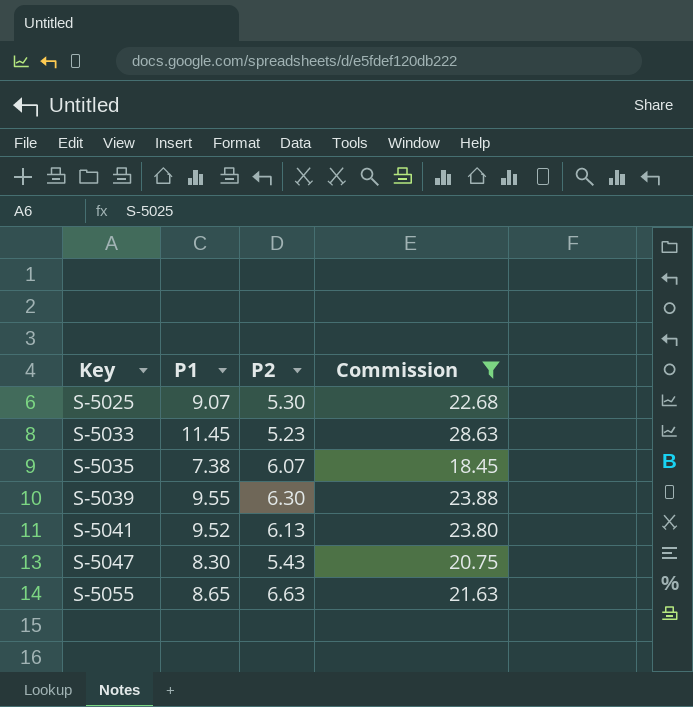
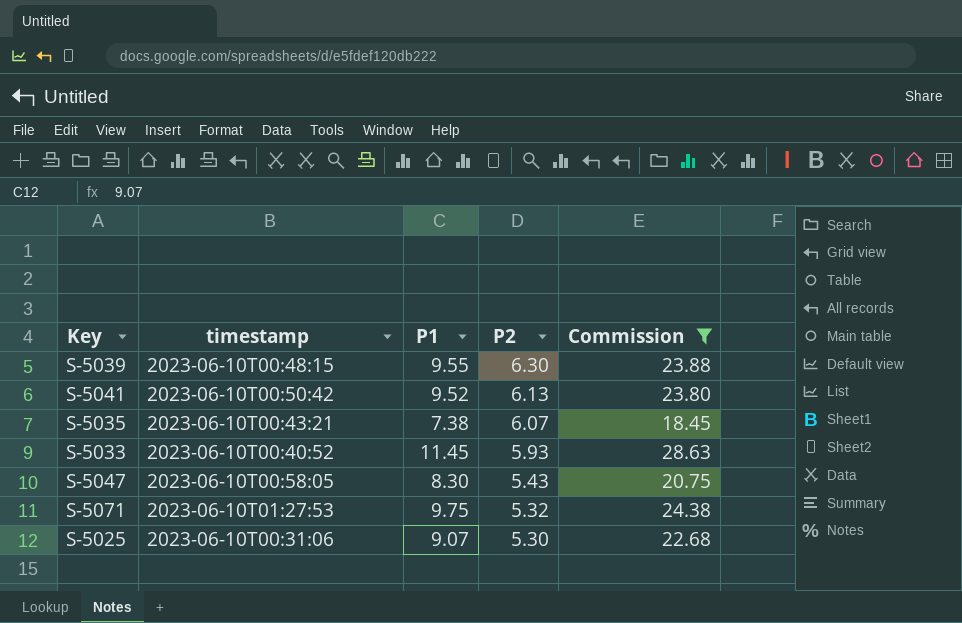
row order: Key ascending -> P2 descending
column timestamp | position: none -> 2
row S-5055: 8.65 | 6.63 | 21.63 -> none
S-5033 | P2: 5.23 -> 5.93
row S-5071: none -> 2023-06-10T01:27:53 | 9.75 | 5.32 | 24.38

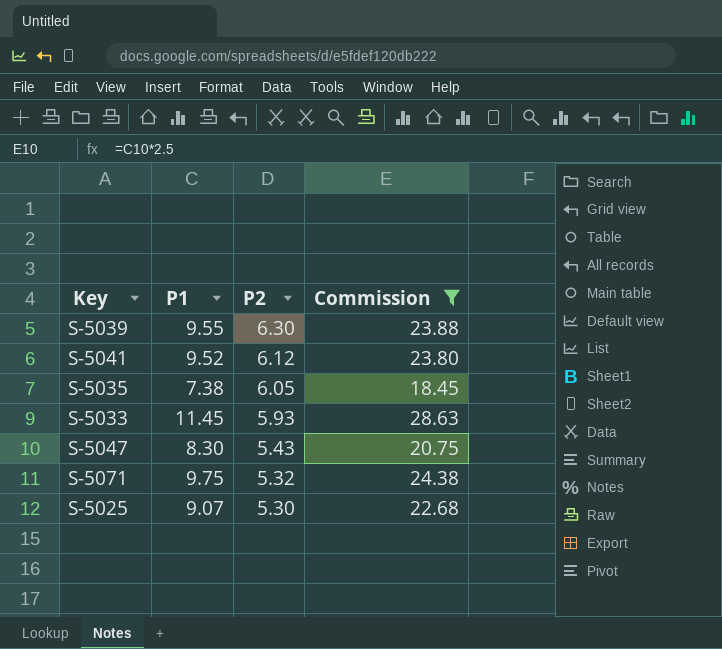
column timestamp | position: 2 -> none
S-5041 | P2: 6.13 -> 6.12
S-5035 | P2: 6.07 -> 6.05

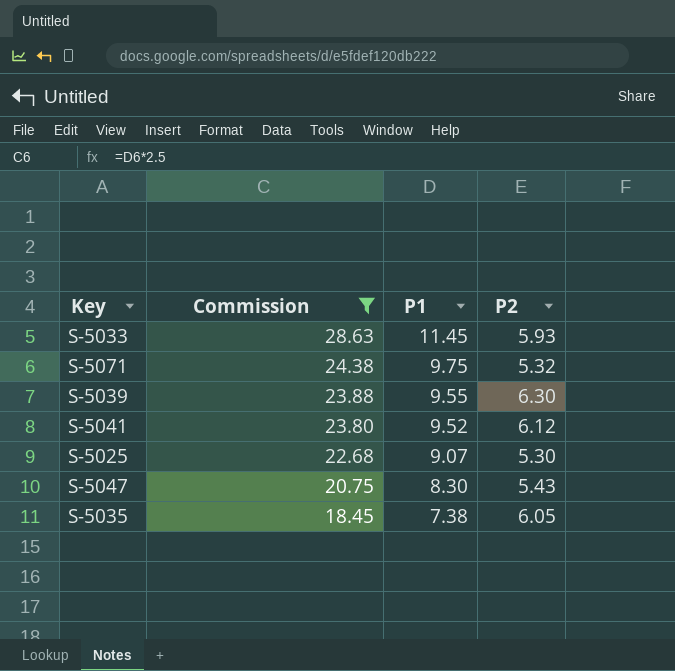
row order: P2 descending -> Commission descending
column Commission | position: 4 -> 2

